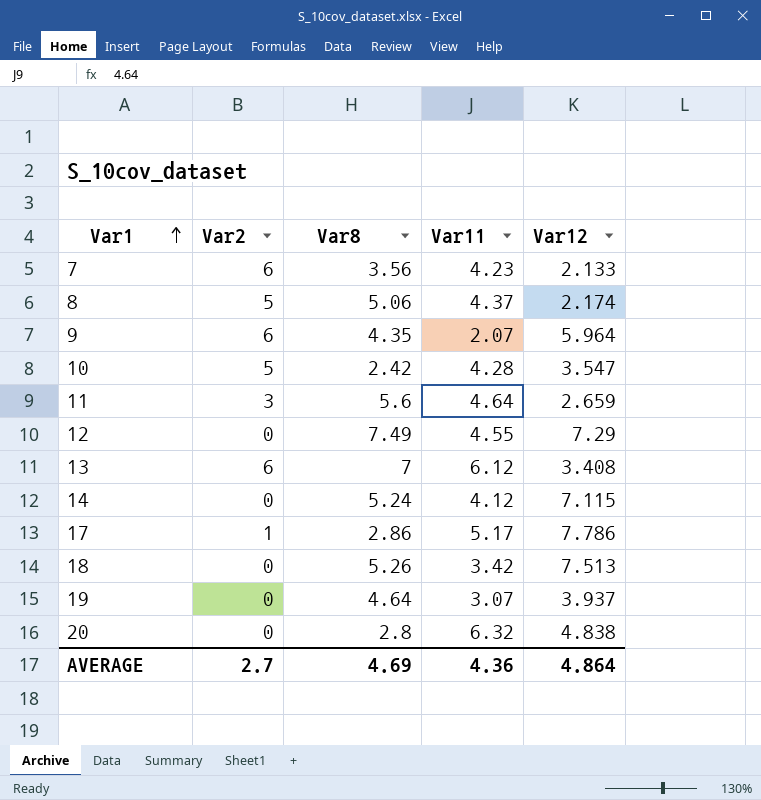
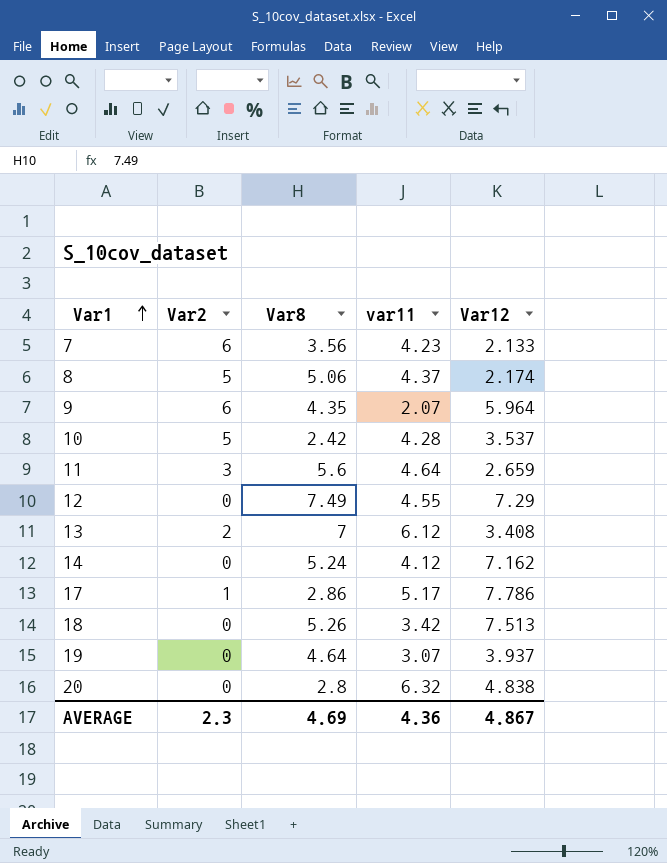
column name: Var11 -> var11
10 | Var12: 3.547 -> 3.537
13 | Var2: 6 -> 2
14 | Var12: 7.115 -> 7.162
AVERAGE | Var2: 2.7 -> 2.3
AVERAGE | Var12: 4.864 -> 4.867

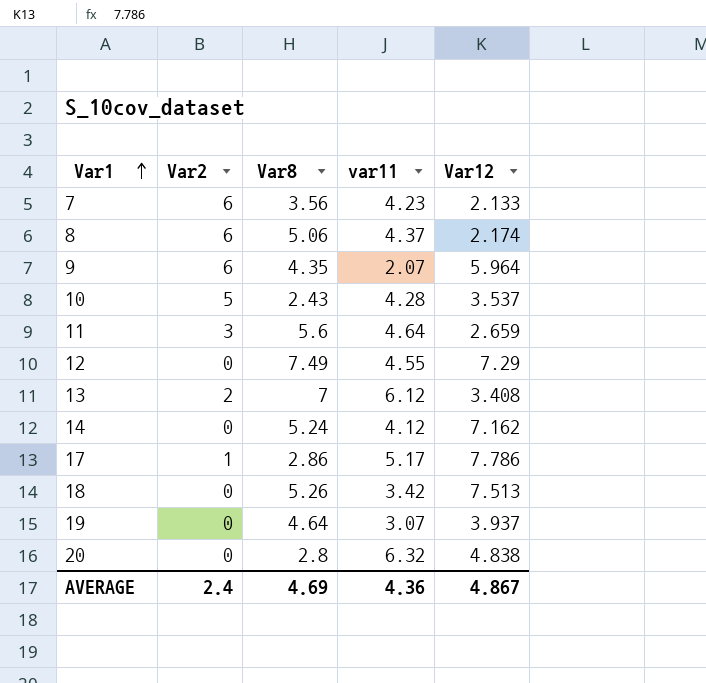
8 | Var2: 5 -> 6
10 | Var8: 2.42 -> 2.43
AVERAGE | Var2: 2.3 -> 2.4

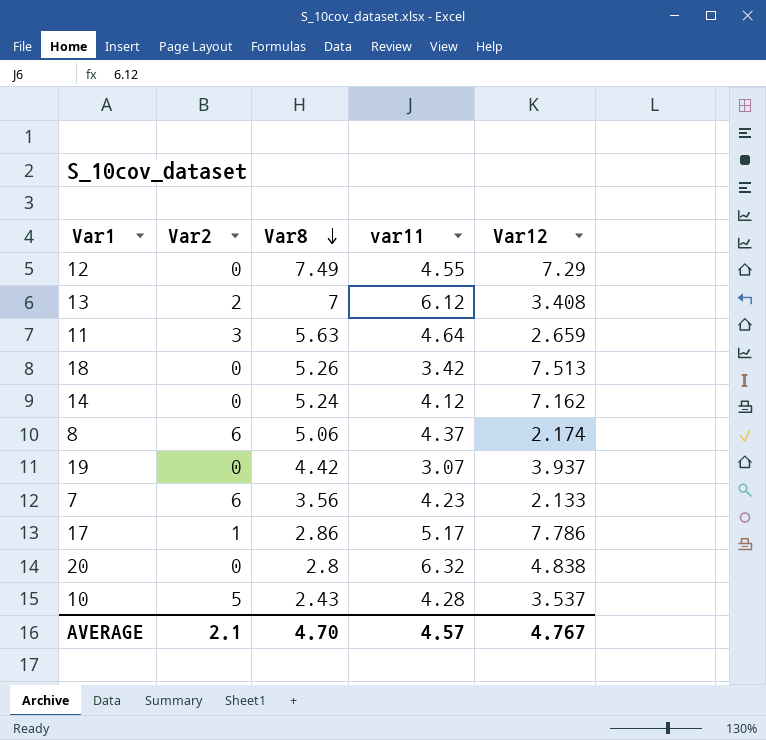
row order: Var1 ascending -> Var8 descending
row 9: 6 | 4.35 | 2.07 | 5.964 -> none
11 | Var8: 5.6 -> 5.63
19 | Var8: 4.64 -> 4.42
AVERAGE | Var2: 2.4 -> 2.1
AVERAGE | Var8: 4.69 -> 4.70
AVERAGE | var11: 4.36 -> 4.57
AVERAGE | Var12: 4.867 -> 4.767

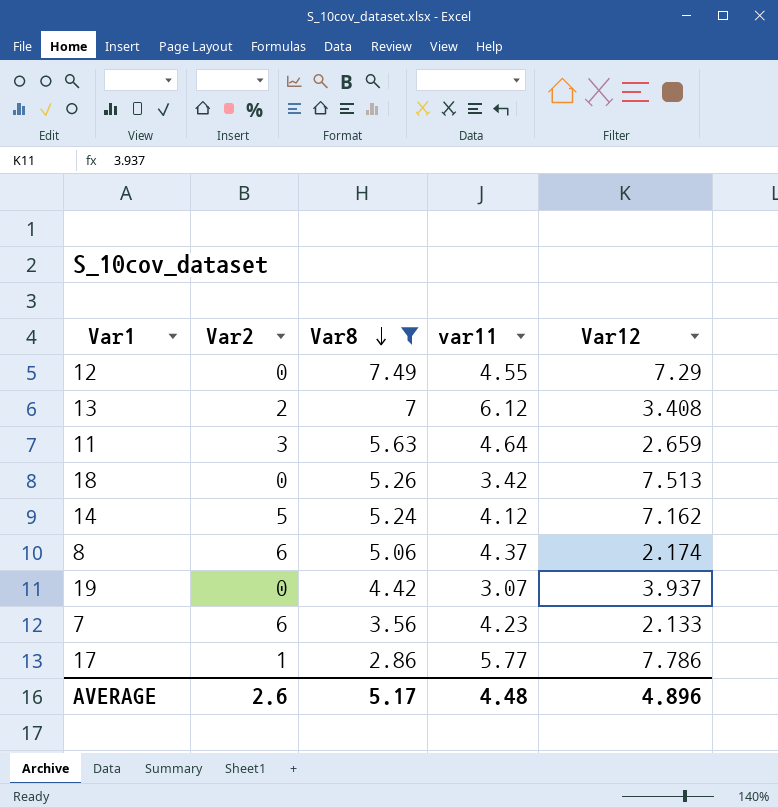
filter: none -> Var8 >= 2.86
14 | Var2: 0 -> 5
17 | var11: 5.17 -> 5.77
AVERAGE | Var2: 2.1 -> 2.6
AVERAGE | Var8: 4.70 -> 5.17
AVERAGE | var11: 4.57 -> 4.48
AVERAGE | Var12: 4.767 -> 4.896

